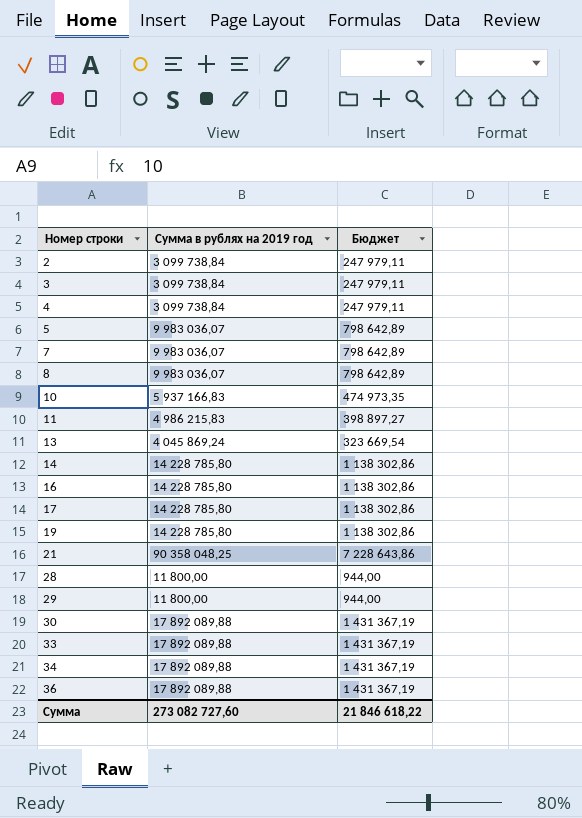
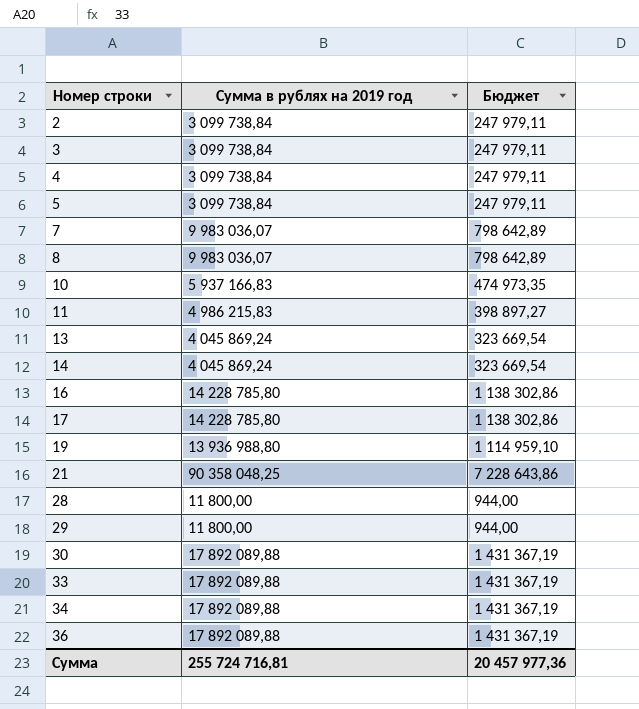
5 | Сумма в рублях на 2019 год: 9 983 036,07 -> 3 099 738,84
5 | Бюджет: 798 642,89 -> 247 979,11
14 | Сумма в рублях на 2019 год: 14 228 785,80 -> 4 045 869,24
14 | Бюджет: 1 138 302,86 -> 323 669,54
19 | Сумма в рублях на 2019 год: 14 228 785,80 -> 13 936 988,80
19 | Бюджет: 1 138 302,86 -> 1 114 959,10
Сумма | Сумма в рублях на 2019 год: 273 082 727,60 -> 255 724 716,81
Сумма | Бюджет: 21 846 618,22 -> 20 457 977,36

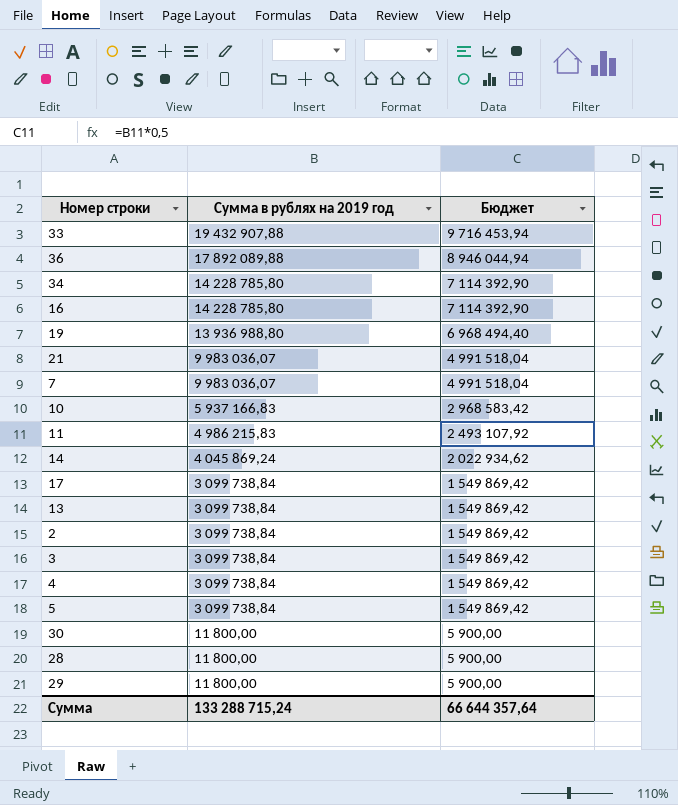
row order: Номер строки ascending -> Сумма в рублях на 2019 год descending
column Бюджет | formula: [Сумма в рублях на 2019 год] * 0,08 -> [Сумма в рублях на 2019 год] * 0,5
row 8: 9 983 036,07 | 798 642,89 -> none
33 | Сумма в рублях на 2019 год: 17 892 089,88 -> 19 432 907,88
34 | Сумма в рублях на 2019 год: 17 892 089,88 -> 14 228 785,80
21 | Сумма в рублях на 2019 год: 90 358 048,25 -> 9 983 036,07
17 | Сумма в рублях на 2019 год: 14 228 785,80 -> 3 099 738,84
13 | Сумма в рублях на 2019 год: 4 045 869,24 -> 3 099 738,84
30 | Сумма в рублях на 2019 год: 17 892 089,88 -> 11 800,00
Сумма | Сумма в рублях на 2019 год: 255 724 716,81 -> 133 288 715,24
Сумма | Бюджет: 20 457 977,36 -> 66 644 357,64

